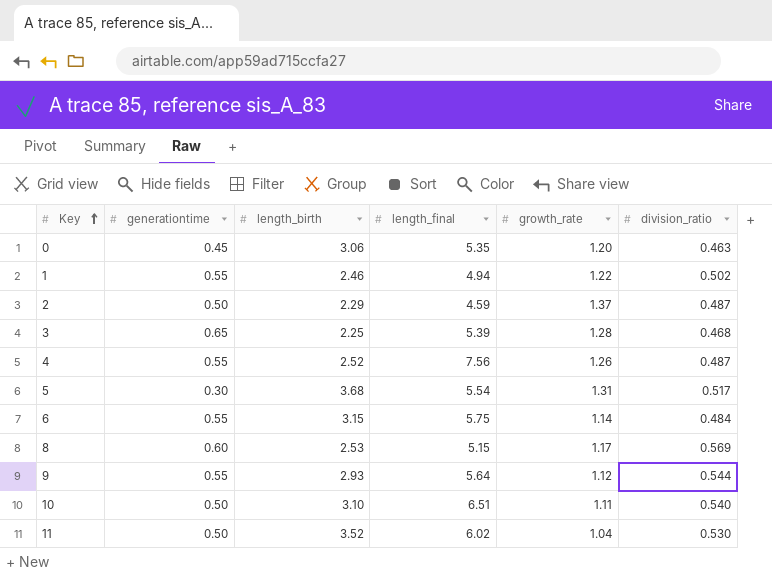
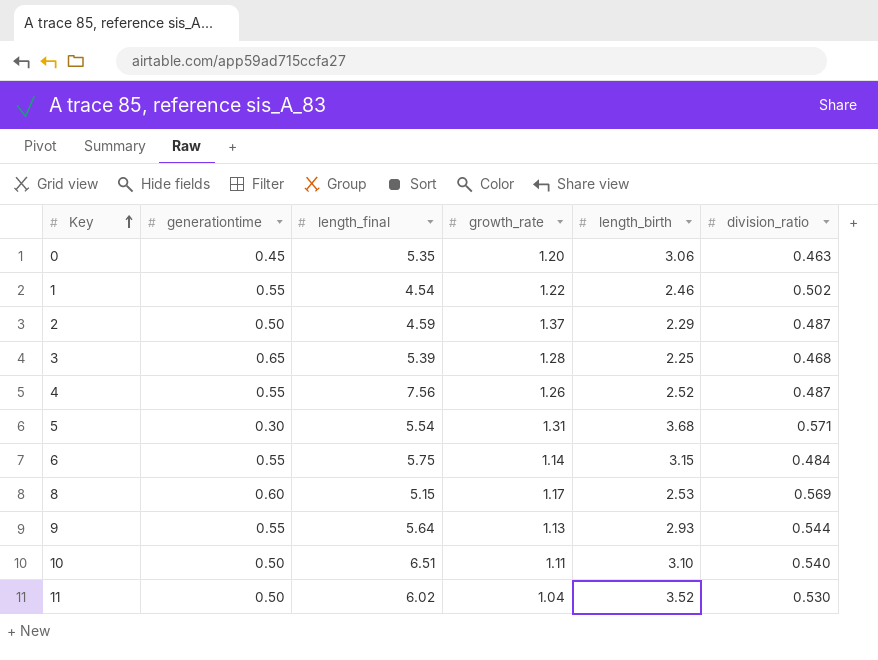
column length_birth | position: 3 -> 5
1 | length_final: 4.94 -> 4.54
5 | division_ratio: 0.517 -> 0.571
9 | growth_rate: 1.12 -> 1.13

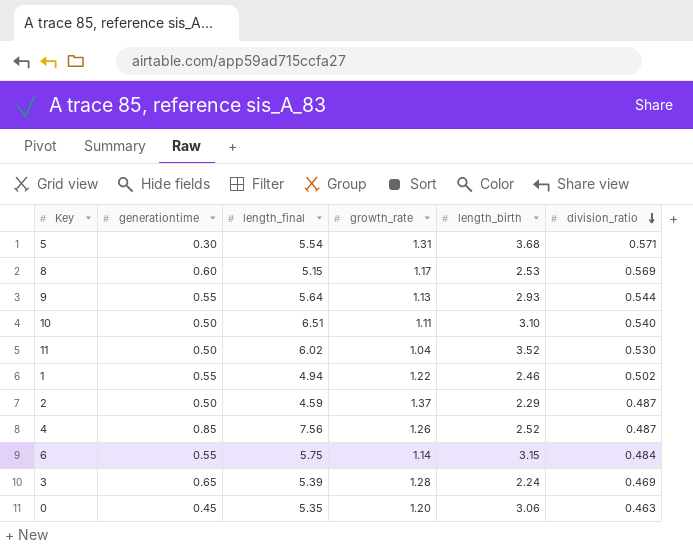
row order: Key ascending -> division_ratio descending
1 | length_final: 4.54 -> 4.94
4 | generationtime: 0.55 -> 0.85
3 | length_birth: 2.25 -> 2.24
3 | division_ratio: 0.468 -> 0.469

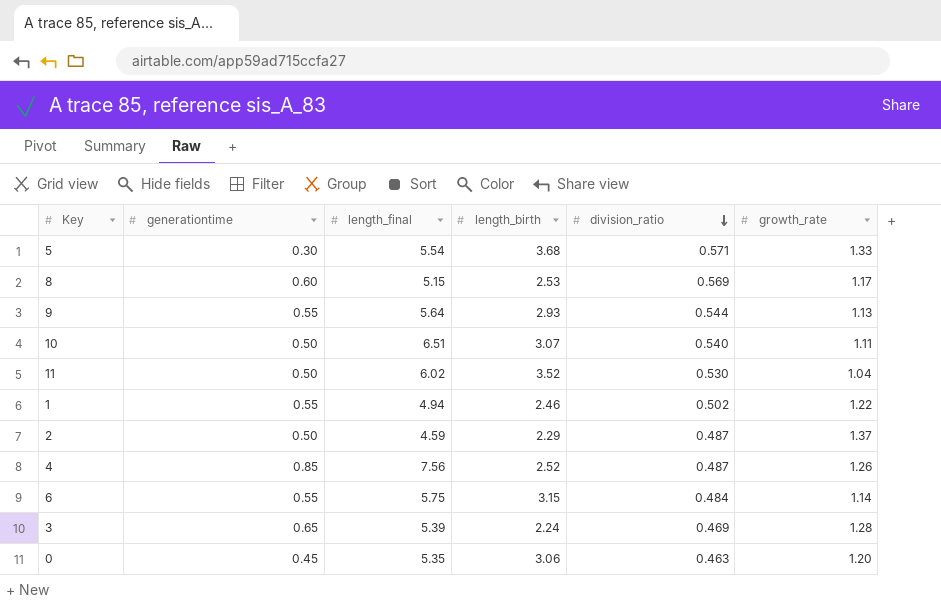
column growth_rate | position: 4 -> 6
5 | growth_rate: 1.31 -> 1.33
10 | length_birth: 3.10 -> 3.07

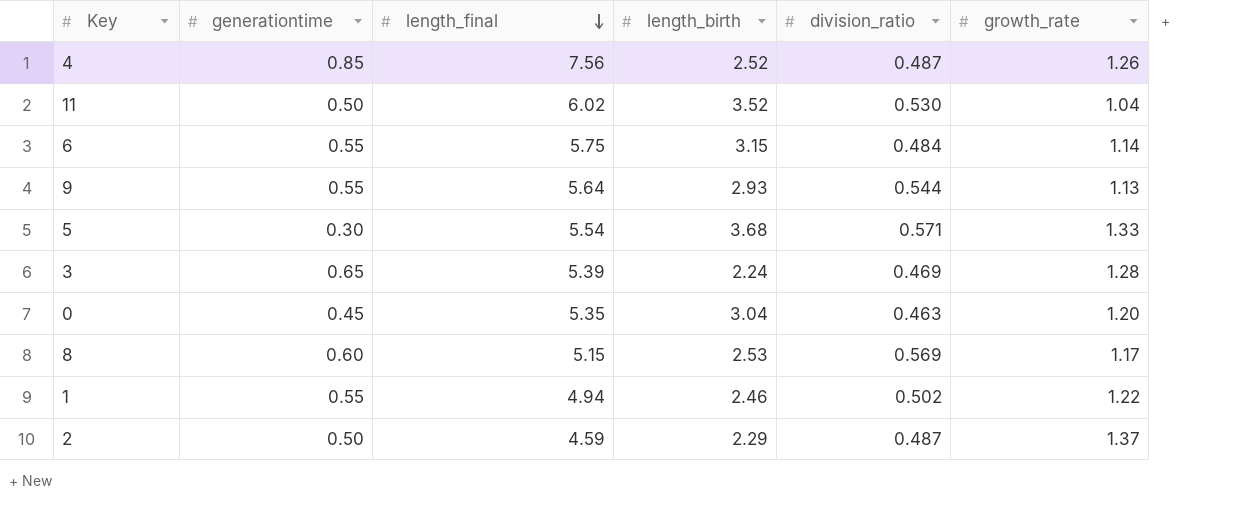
row order: division_ratio descending -> length_final descending
row 10: 0.50 | 6.51 | 3.07 | 0.540 | 1.11 -> none
0 | length_birth: 3.06 -> 3.04

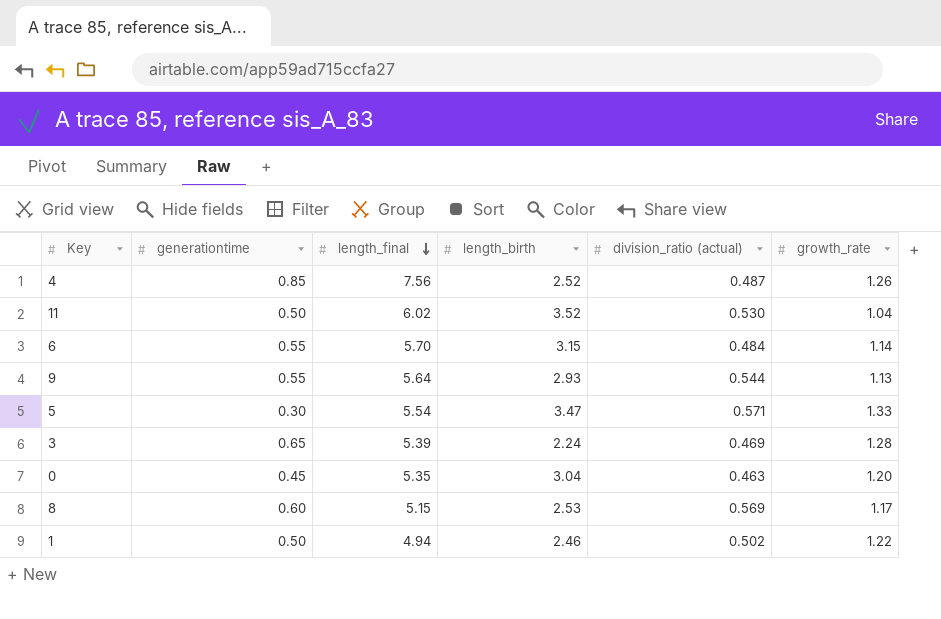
column name: division_ratio -> division_ratio (actual)
row 2: 0.50 | 4.59 | 2.29 | 0.487 | 1.37 -> none
6 | length_final: 5.75 -> 5.70
5 | length_birth: 3.68 -> 3.47
1 | generationtime: 0.55 -> 0.50

